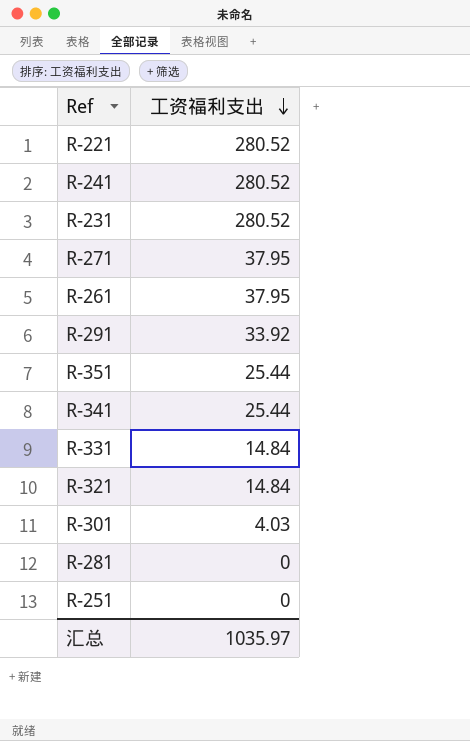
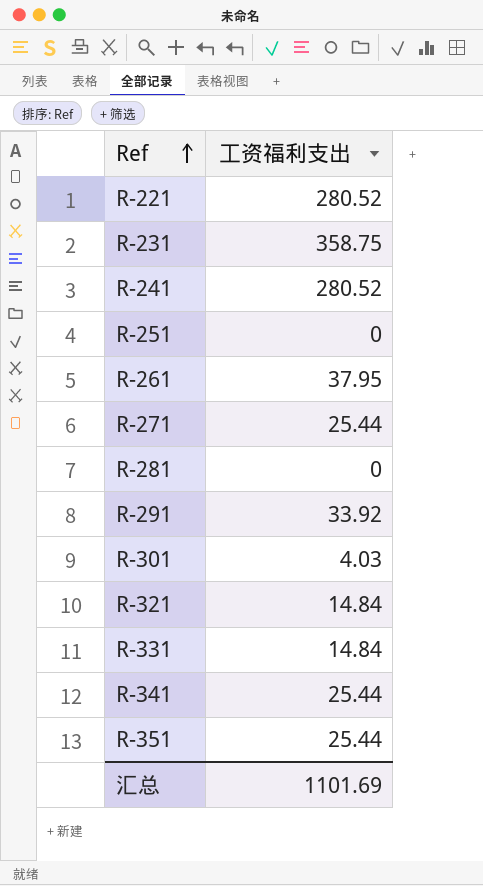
row order: 工资福利支出 descending -> Ref ascending
R-231 | 工资福利支出: 280.52 -> 358.75
R-271 | 工资福利支出: 37.95 -> 25.44
汇总 | 工资福利支出: 1035.97 -> 1101.69

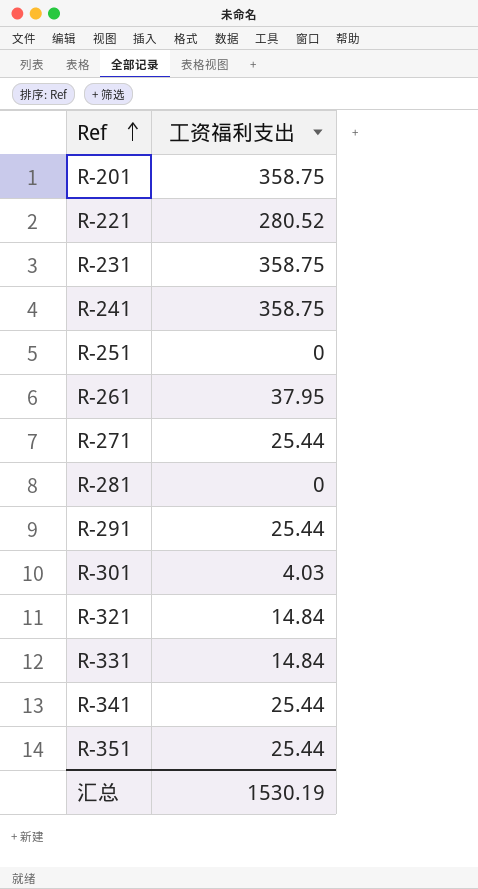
row R-201: none -> 358.75
R-241 | 工资福利支出: 280.52 -> 358.75
R-291 | 工资福利支出: 33.92 -> 25.44
汇总 | 工资福利支出: 1101.69 -> 1530.19

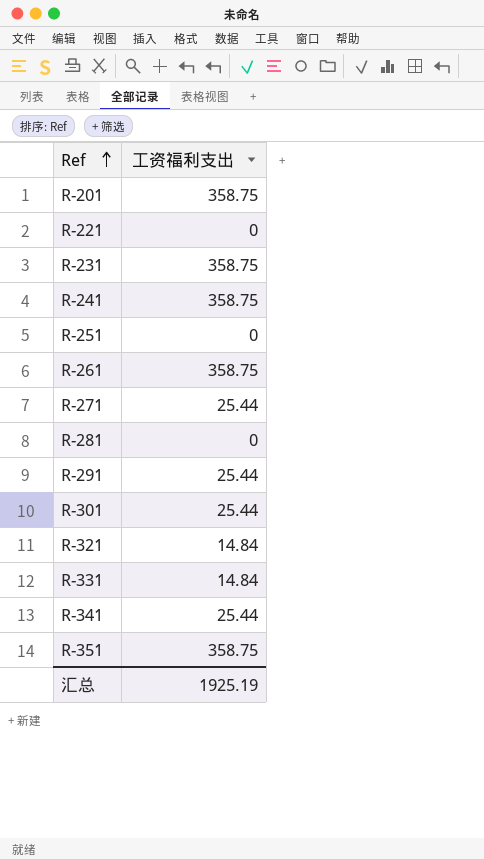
R-221 | 工资福利支出: 280.52 -> 0
R-261 | 工资福利支出: 37.95 -> 358.75
R-301 | 工资福利支出: 4.03 -> 25.44
R-351 | 工资福利支出: 25.44 -> 358.75
汇总 | 工资福利支出: 1530.19 -> 1925.19

